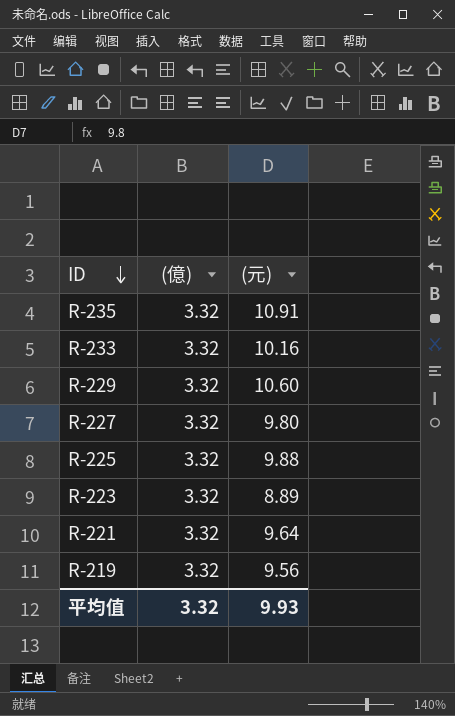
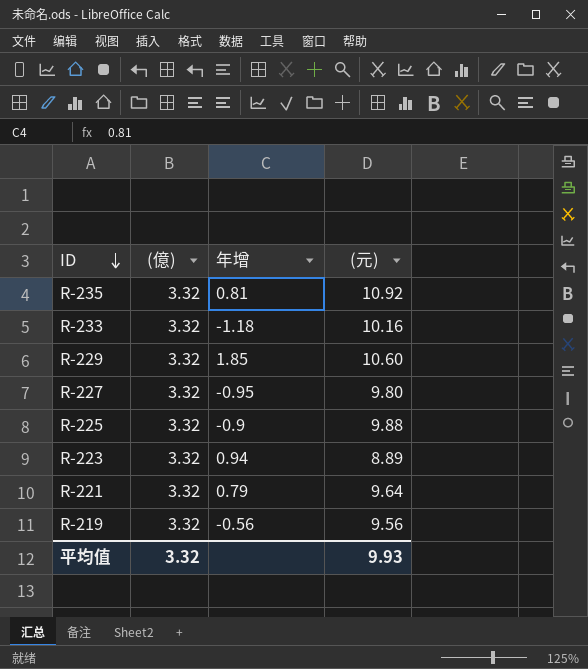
column 年增 | position: none -> 3
R-235 | (元): 10.91 -> 10.92

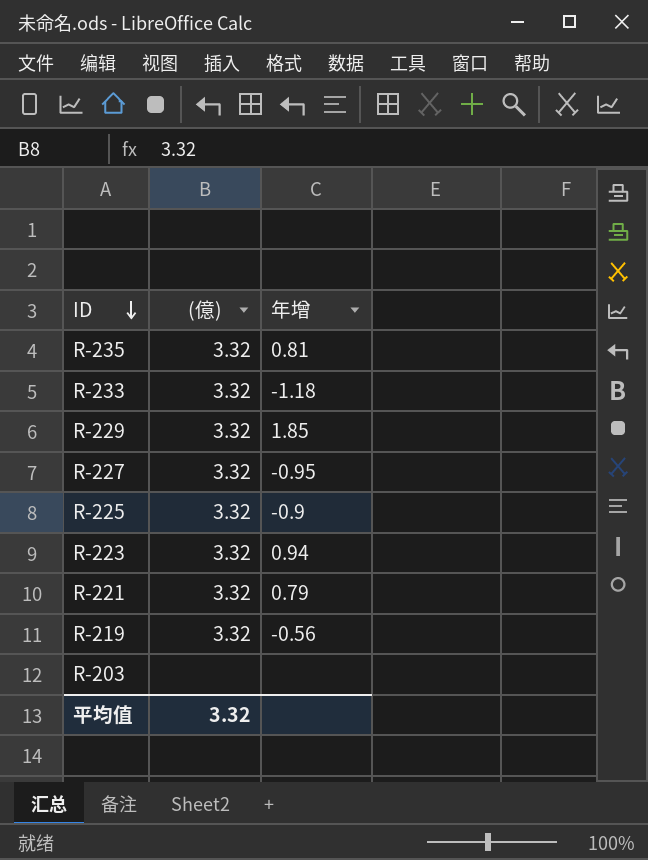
column (元) | position: 4 -> none
row R-203: none -> none | none

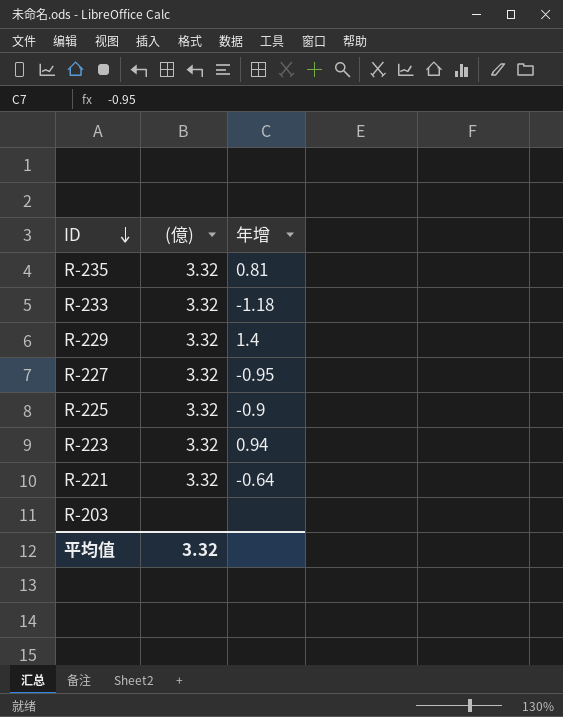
row R-219: 3.32 | -0.56 -> none
R-229 | 年增: 1.85 -> 1.4
R-221 | 年增: 0.79 -> -0.64

